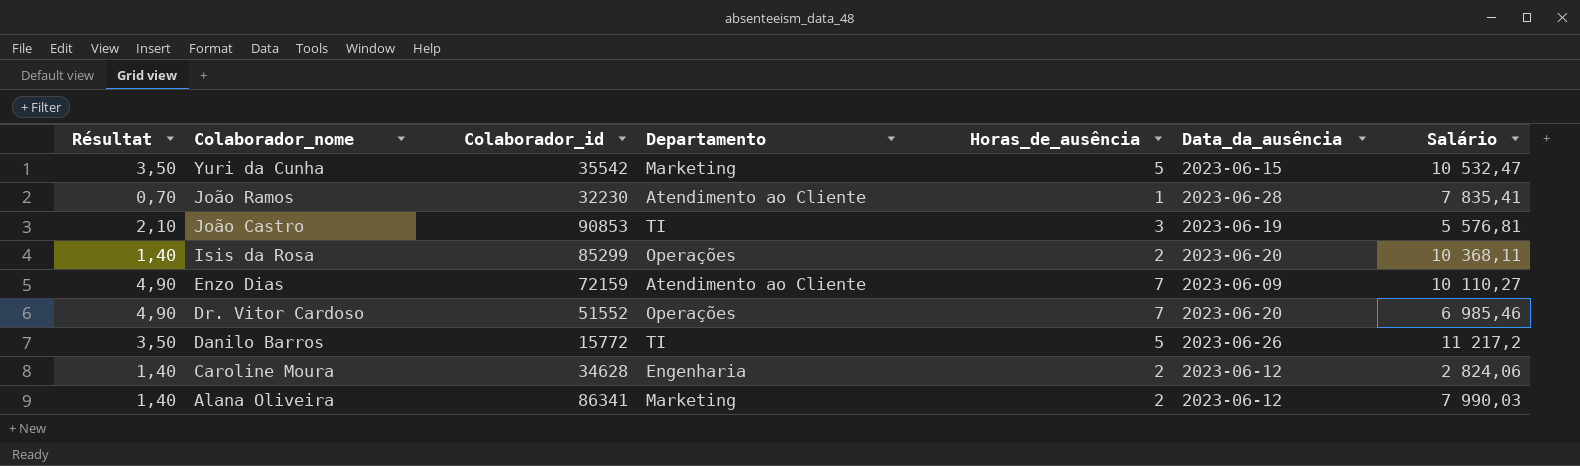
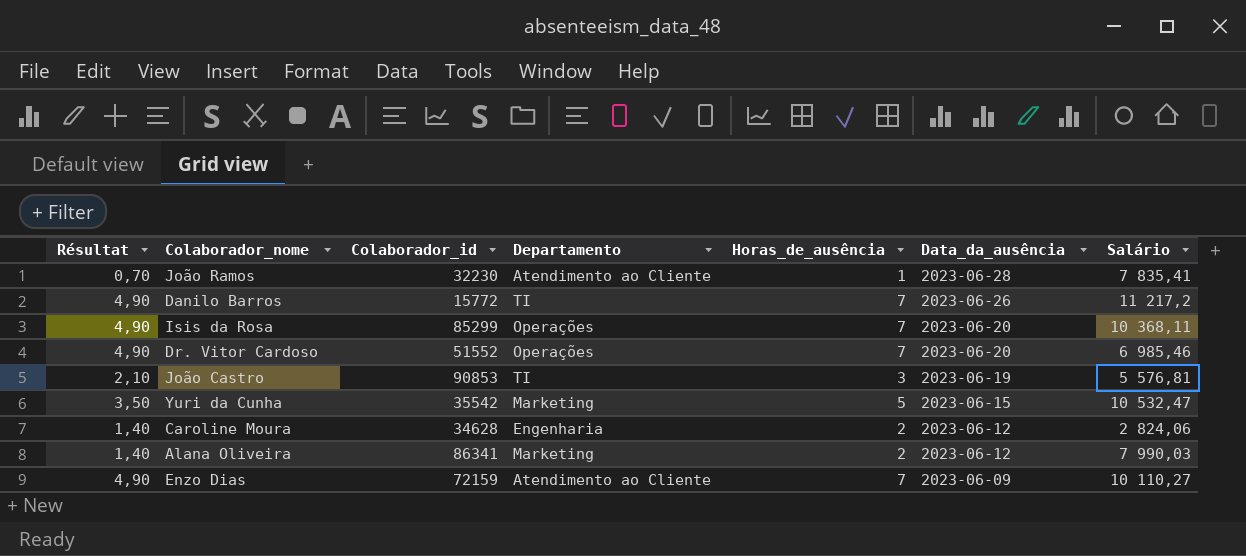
row order: Colaborador_nome descending -> Data_da_ausência descending
Danilo Barros | Résultat: 3,50 -> 4,90
Danilo Barros | Horas_de_ausência: 5 -> 7
Isis da Rosa | Résultat: 1,40 -> 4,90
Isis da Rosa | Horas_de_ausência: 2 -> 7

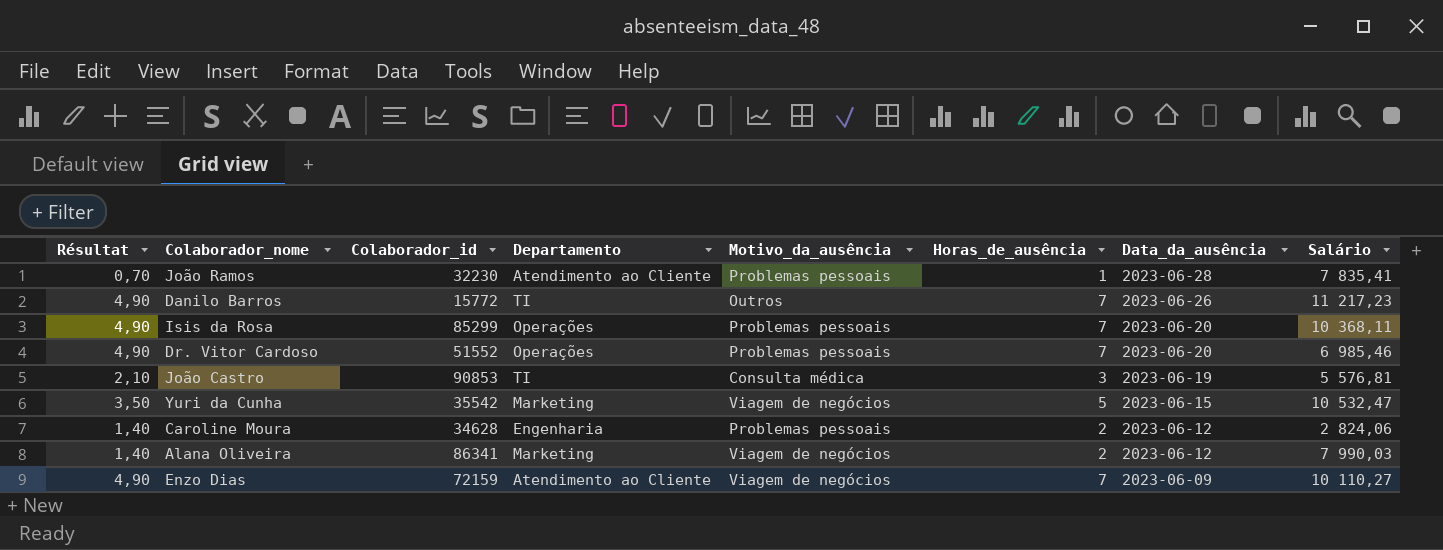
column Motivo_da_ausência | position: none -> 5
Danilo Barros | Salário: 11 217,2 -> 11 217,23

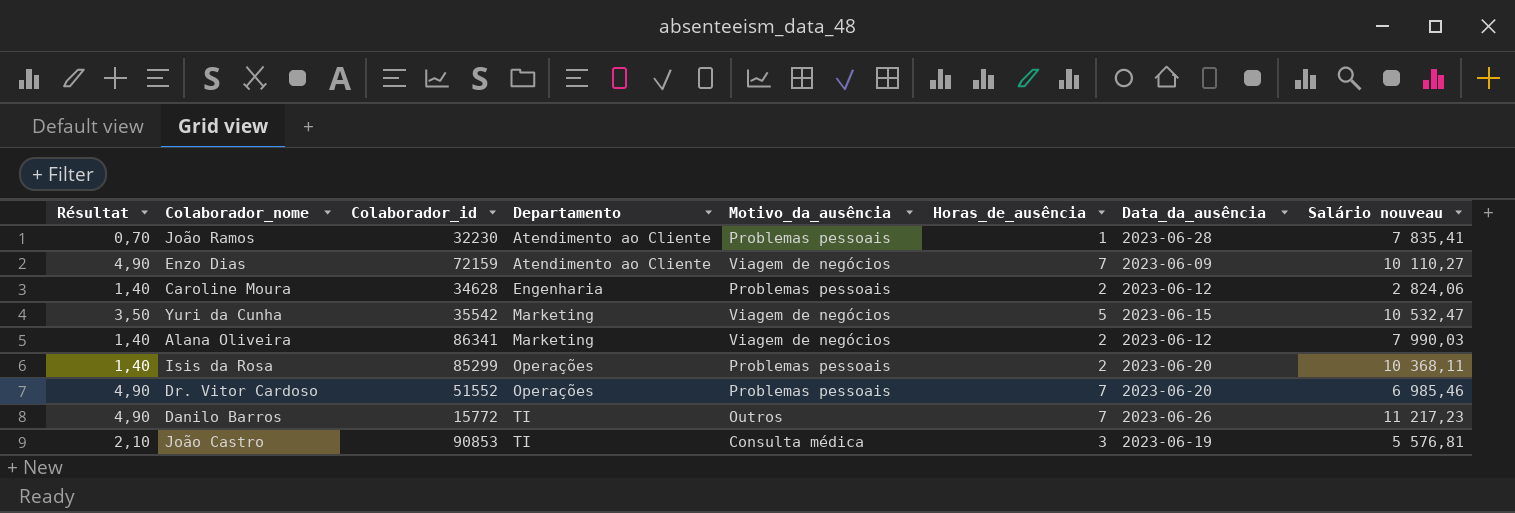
row order: Data_da_ausência descending -> Departamento ascending
column name: Salário -> Salário nouveau
Isis da Rosa | Résultat: 4,90 -> 1,40
Isis da Rosa | Horas_de_ausência: 7 -> 2

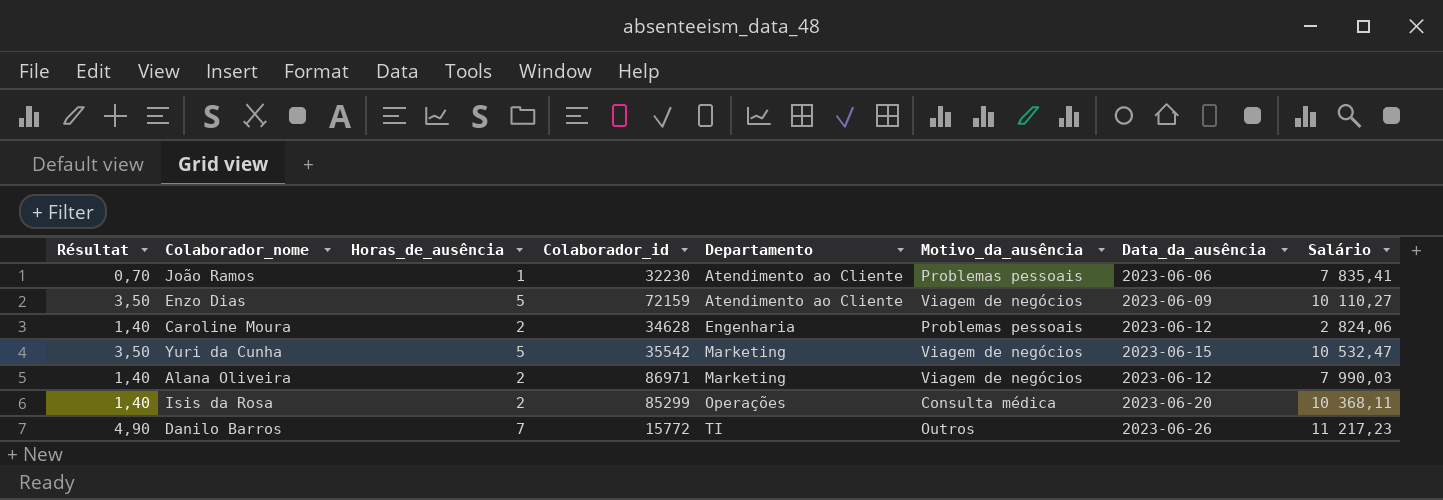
column Horas_de_ausência | position: 6 -> 3
column name: Salário nouveau -> Salário
row Dr. Vitor Cardoso: 4,90 | 51552 | Operações | Problemas pessoais | 7 | 2023-06-20 | 6 985,46 -> none
row João Castro: 2,10 | 90853 | TI | Consulta médica | 3 | 2023-06-19 | 5 576,81 -> none
João Ramos | Data_da_ausência: 2023-06-28 -> 2023-06-06
Enzo Dias | Résultat: 4,90 -> 3,50
Enzo Dias | Horas_de_ausência: 7 -> 5
Alana Oliveira | Colaborador_id: 86341 -> 86971
Isis da Rosa | Motivo_da_ausência: Problemas pessoais -> Consulta médica

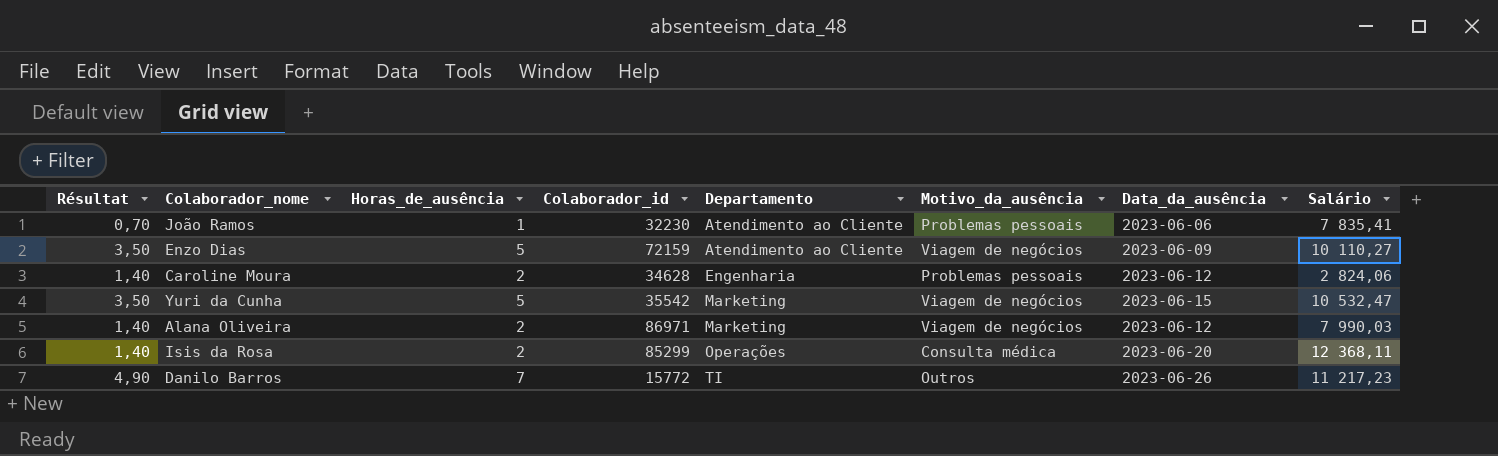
Isis da Rosa | Salário: 10 368,11 -> 12 368,11

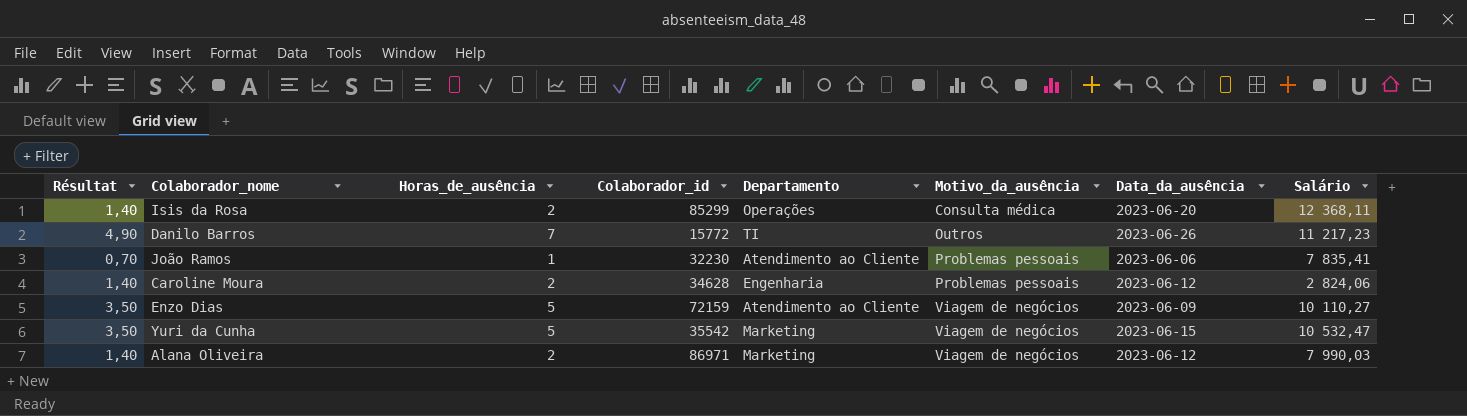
row order: Departamento ascending -> Motivo_da_ausência ascending

